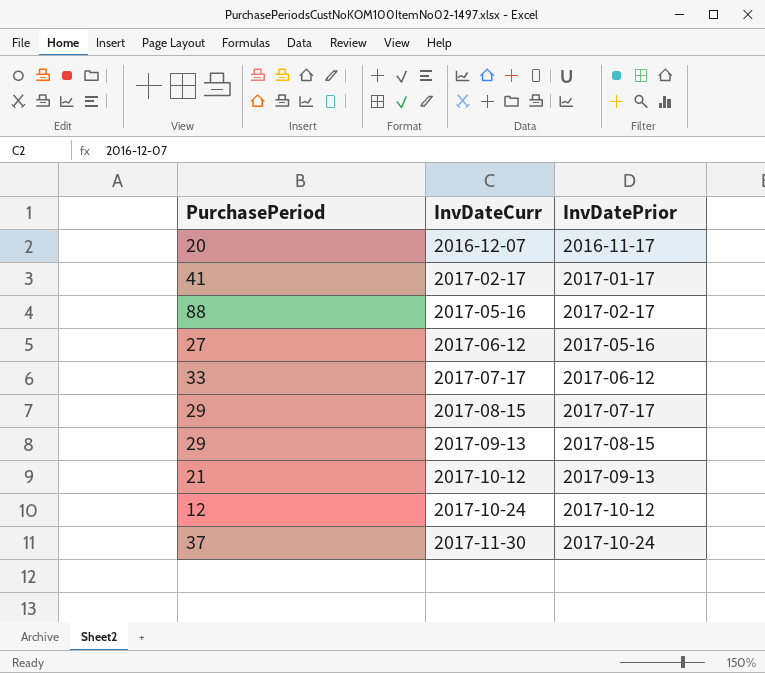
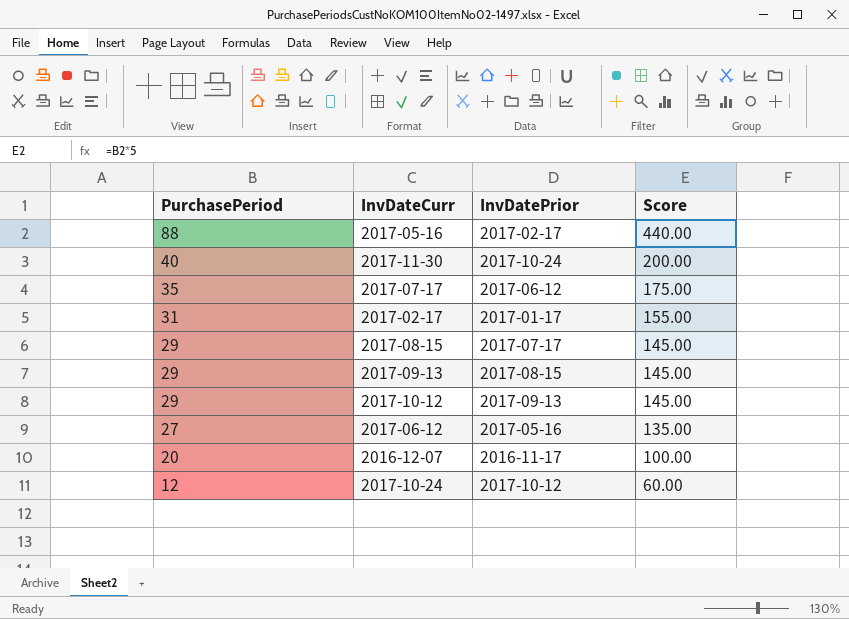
row order: InvDateCurr ascending -> PurchasePeriod descending
column Score | formula: none -> [PurchasePeriod] * 5
2017-11-30 | PurchasePeriod: 37 -> 40
2017-07-17 | PurchasePeriod: 33 -> 35
2017-02-17 | PurchasePeriod: 41 -> 31
2017-10-12 | PurchasePeriod: 21 -> 29

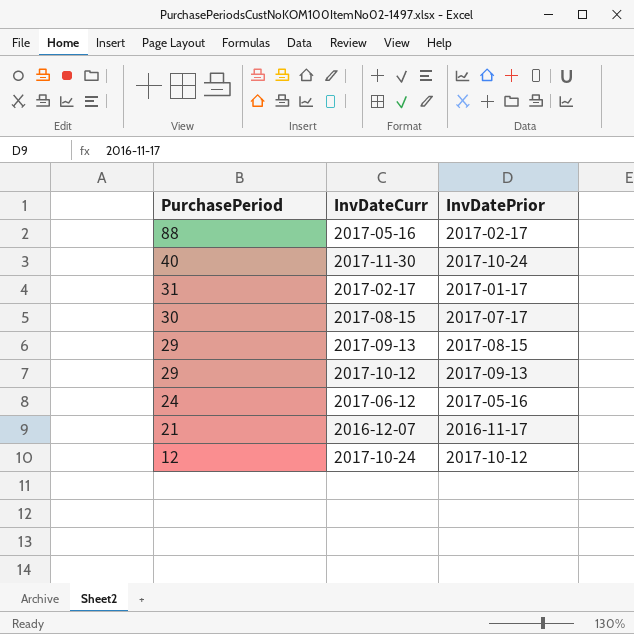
column Score | formula: [PurchasePeriod] * 5 -> none
row 2017-07-17: 35 | 2017-06-12 | 175.00 -> none
2017-08-15 | PurchasePeriod: 29 -> 30
2017-06-12 | PurchasePeriod: 27 -> 24
2016-12-07 | PurchasePeriod: 20 -> 21

